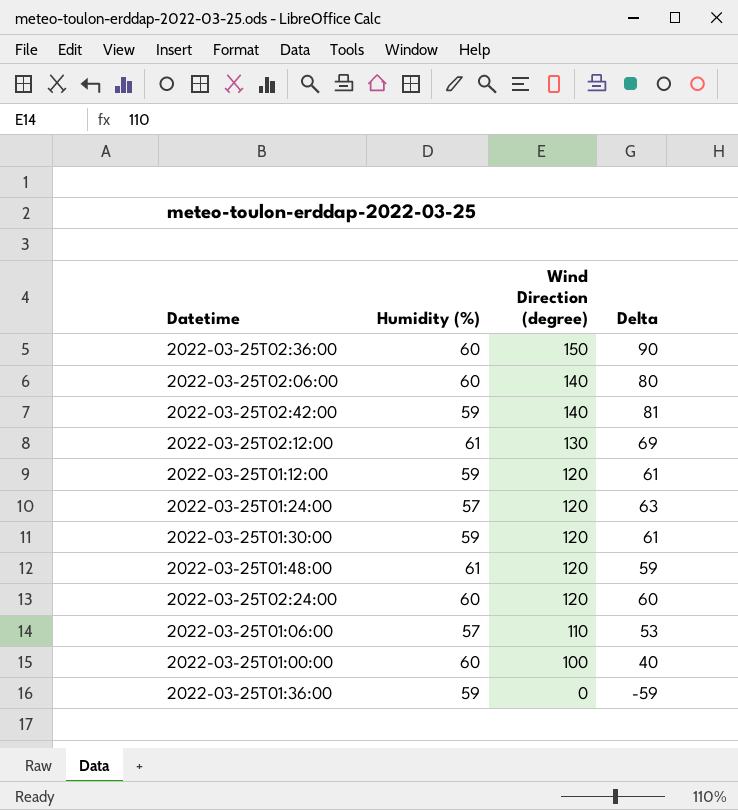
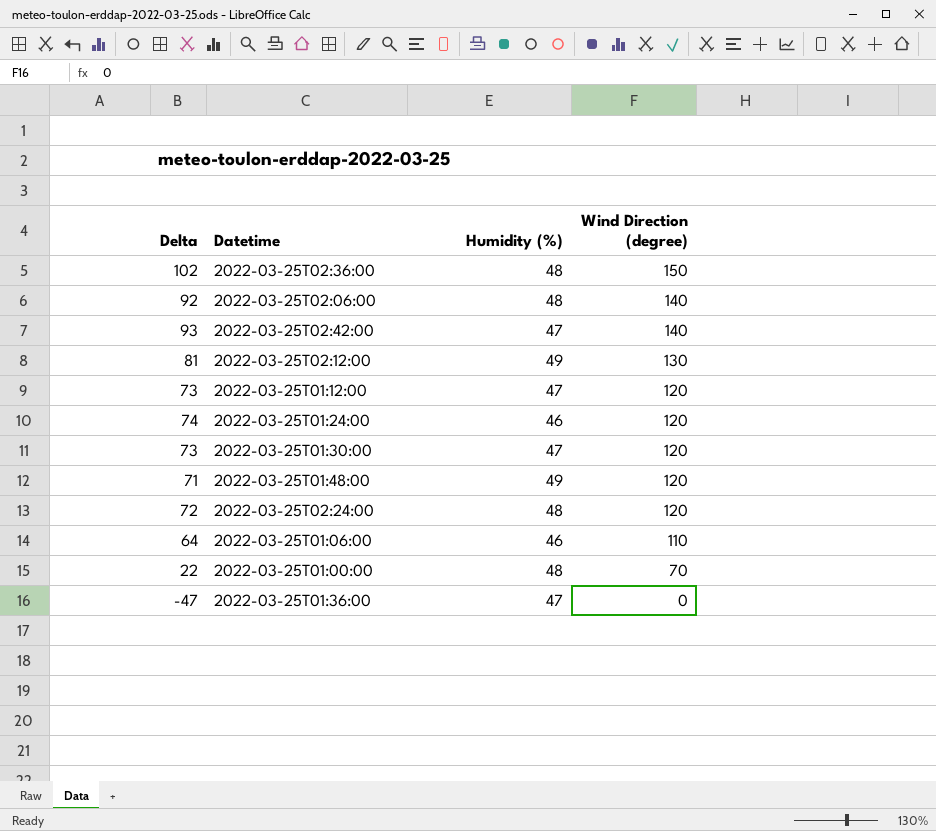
column Delta | position: 4 -> 1
2022-03-25T02:36:00 | Delta: 90 -> 102
2022-03-25T02:36:00 | Humidity (%): 60 -> 48
2022-03-25T02:06:00 | Delta: 80 -> 92
2022-03-25T02:06:00 | Humidity (%): 60 -> 48
2022-03-25T02:42:00 | Delta: 81 -> 93
2022-03-25T02:42:00 | Humidity (%): 59 -> 47
2022-03-25T02:12:00 | Delta: 69 -> 81
2022-03-25T02:12:00 | Humidity (%): 61 -> 49
2022-03-25T01:12:00 | Delta: 61 -> 73
2022-03-25T01:12:00 | Humidity (%): 59 -> 47
2022-03-25T01:24:00 | Delta: 63 -> 74
2022-03-25T01:24:00 | Humidity (%): 57 -> 46
2022-03-25T01:30:00 | Delta: 61 -> 73
2022-03-25T01:30:00 | Humidity (%): 59 -> 47
2022-03-25T01:48:00 | Delta: 59 -> 71
2022-03-25T01:48:00 | Humidity (%): 61 -> 49
2022-03-25T02:24:00 | Delta: 60 -> 72
2022-03-25T02:24:00 | Humidity (%): 60 -> 48
2022-03-25T01:06:00 | Delta: 53 -> 64
2022-03-25T01:06:00 | Humidity (%): 57 -> 46
2022-03-25T01:00:00 | Delta: 40 -> 22
2022-03-25T01:00:00 | Humidity (%): 60 -> 48
2022-03-25T01:00:00 | Wind Direction (degree): 100 -> 70
2022-03-25T01:36:00 | Delta: -59 -> -47
2022-03-25T01:36:00 | Humidity (%): 59 -> 47

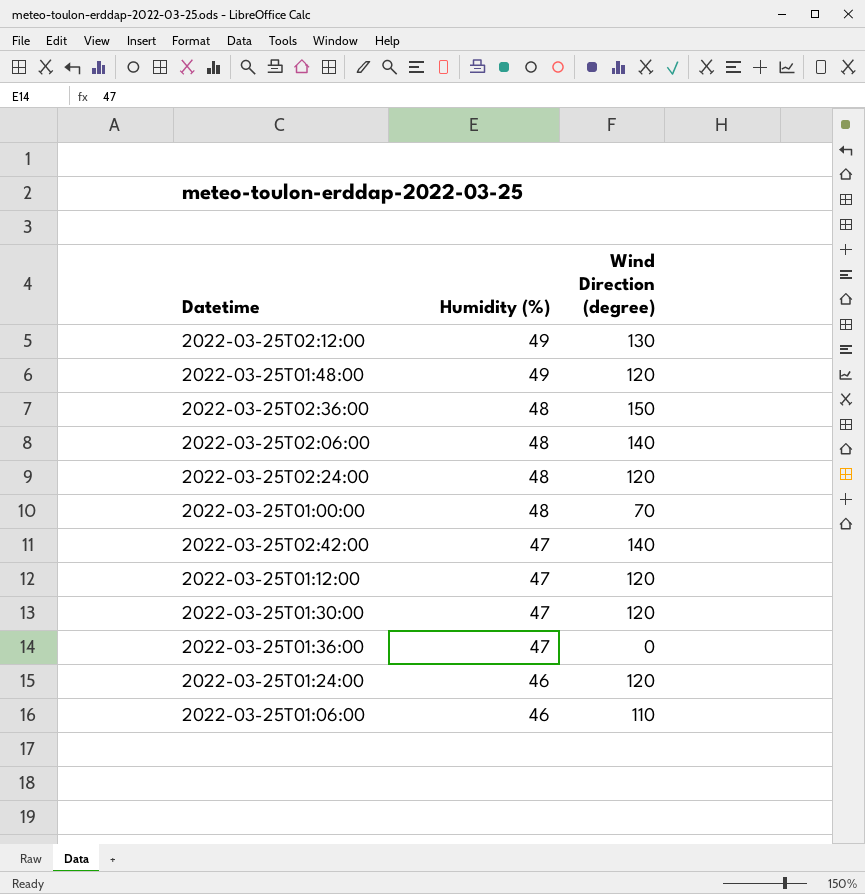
row order: Wind Direction (degree) descending -> Humidity (%) descending
column Delta | formula: [Wind Direction (degree)] - [Humidity (%)] -> none

